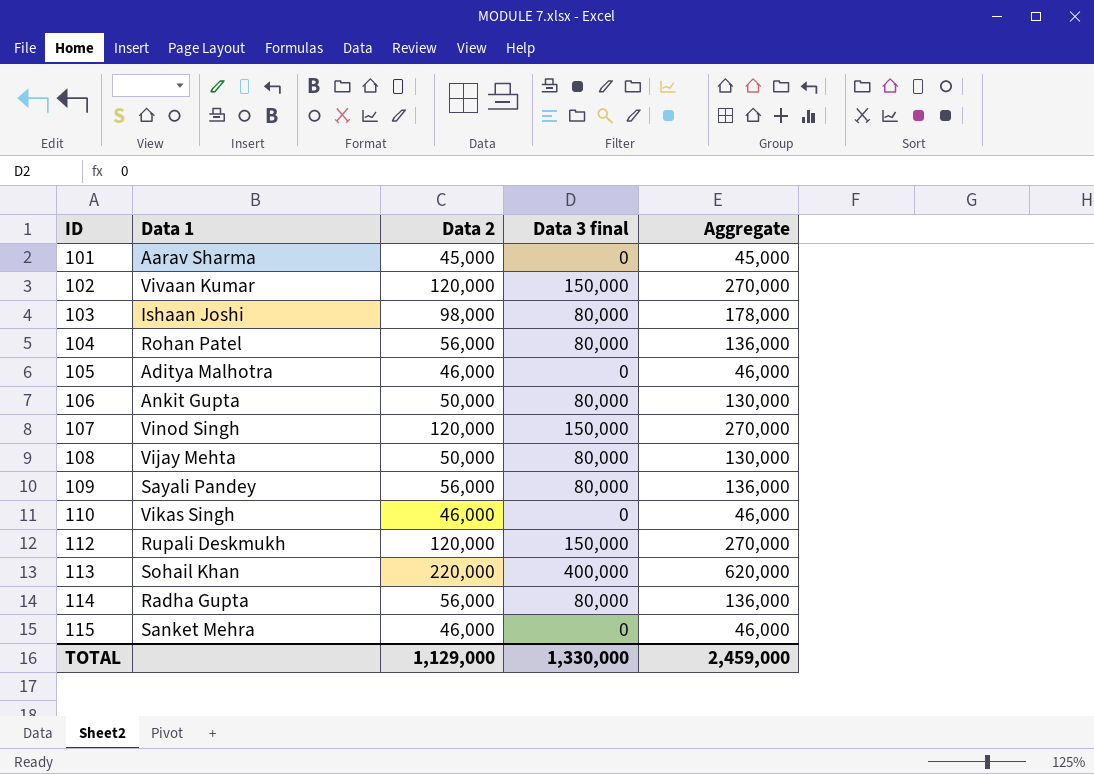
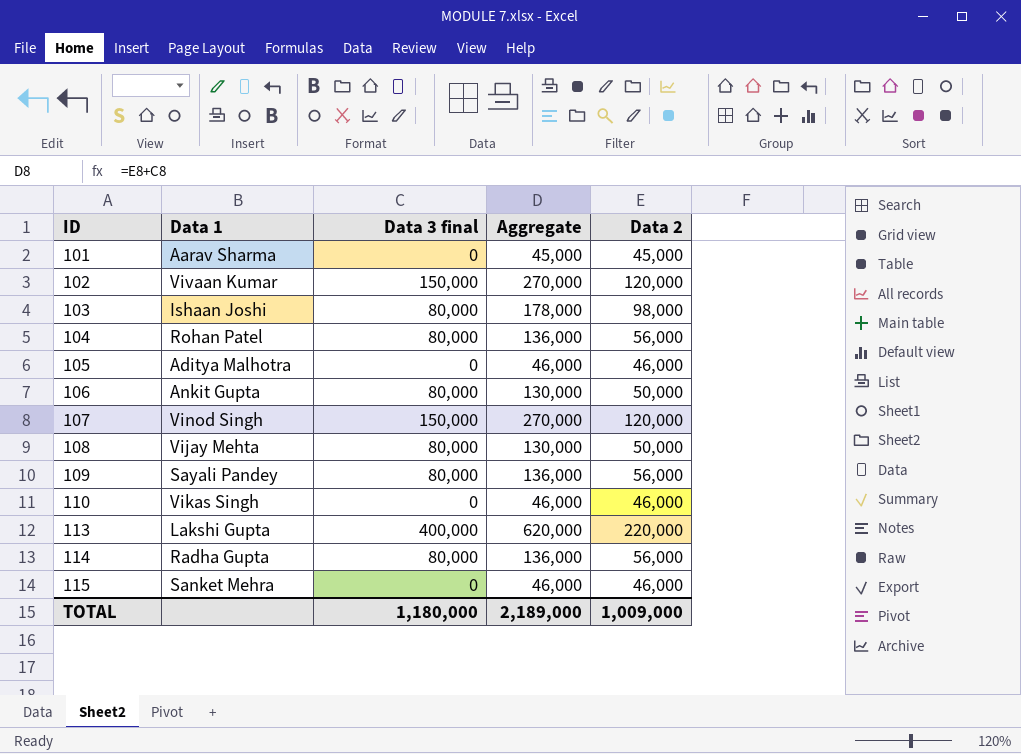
column Data 2 | position: 3 -> 5
row 112: Rupali Deskmukh | 120,000 | 150,000 | 270,000 -> none
113 | Data 1: Sohail Khan -> Lakshi Gupta
TOTAL | Data 3 final: 1,330,000 -> 1,180,000
TOTAL | Aggregate: 2,459,000 -> 2,189,000
TOTAL | Data 2: 1,129,000 -> 1,009,000

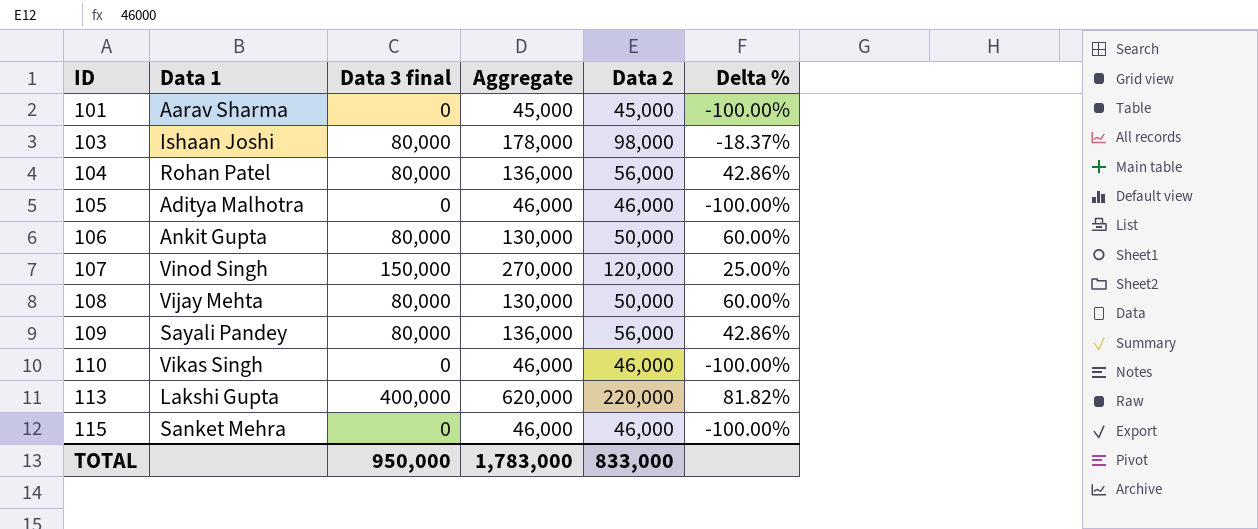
column Delta % | formula: none -> ([Data 3 final] - [Data 2]) / [Data 2]
row 102: Vivaan Kumar | 150,000 | 270,000 | 120,000 -> none
row 114: Radha Gupta | 80,000 | 136,000 | 56,000 -> none
TOTAL | Data 3 final: 1,180,000 -> 950,000
TOTAL | Aggregate: 2,189,000 -> 1,783,000
TOTAL | Data 2: 1,009,000 -> 833,000

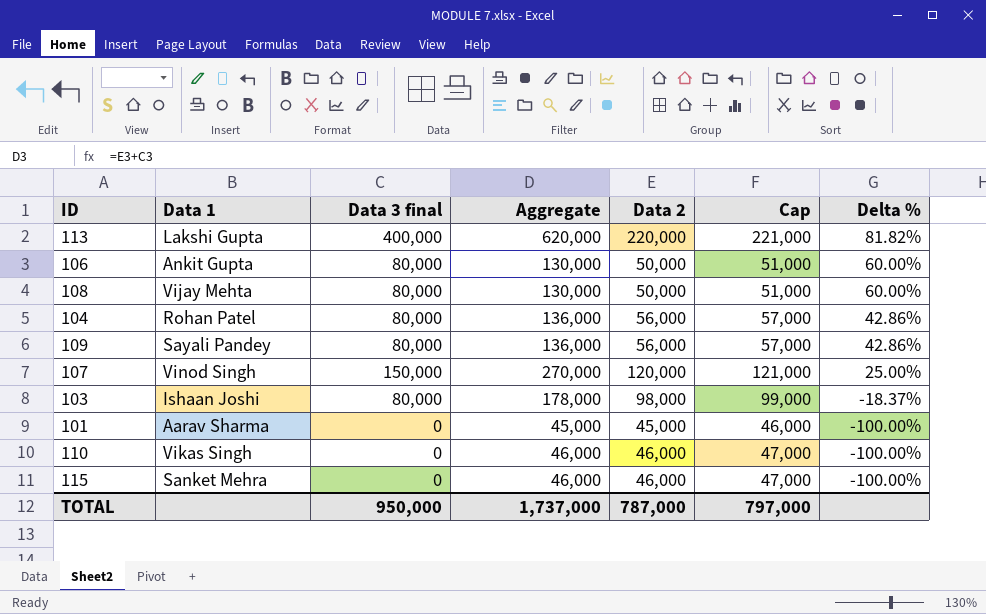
row order: ID ascending -> Delta % descending
column Cap | formula: none -> [Data 2] + 1000
row 105: Aditya Malhotra | 0 | 46,000 | 46,000 | -100.00% -> none
TOTAL | Aggregate: 1,783,000 -> 1,737,000
TOTAL | Data 2: 833,000 -> 787,000

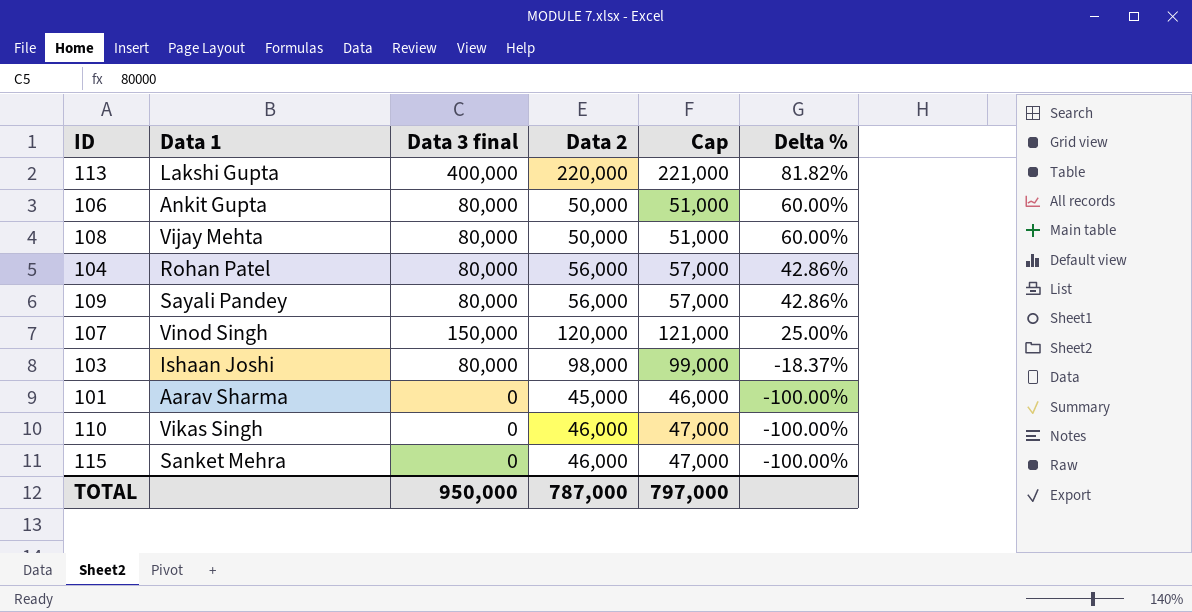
column Aggregate | formula: [Data 3 final] + [Data 2] -> none

